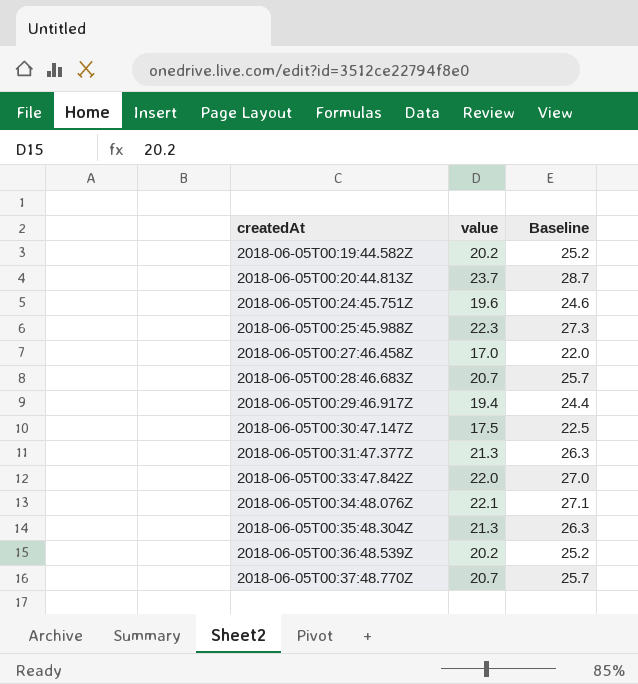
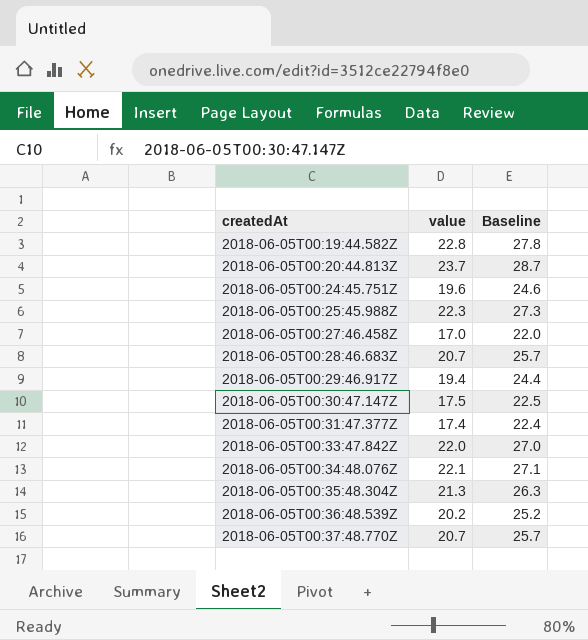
2018-06-05T00:19:44.582Z | value: 20.2 -> 22.8
2018-06-05T00:19:44.582Z | Baseline: 25.2 -> 27.8
2018-06-05T00:31:47.377Z | value: 21.3 -> 17.4
2018-06-05T00:31:47.377Z | Baseline: 26.3 -> 22.4

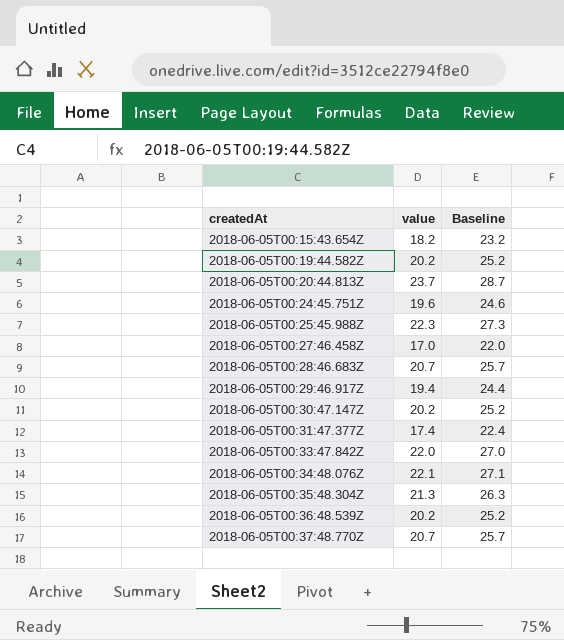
row 2018-06-05T00:15:43.654Z: none -> 18.2 | 23.2
2018-06-05T00:19:44.582Z | value: 22.8 -> 20.2
2018-06-05T00:19:44.582Z | Baseline: 27.8 -> 25.2
2018-06-05T00:30:47.147Z | value: 17.5 -> 20.2
2018-06-05T00:30:47.147Z | Baseline: 22.5 -> 25.2

